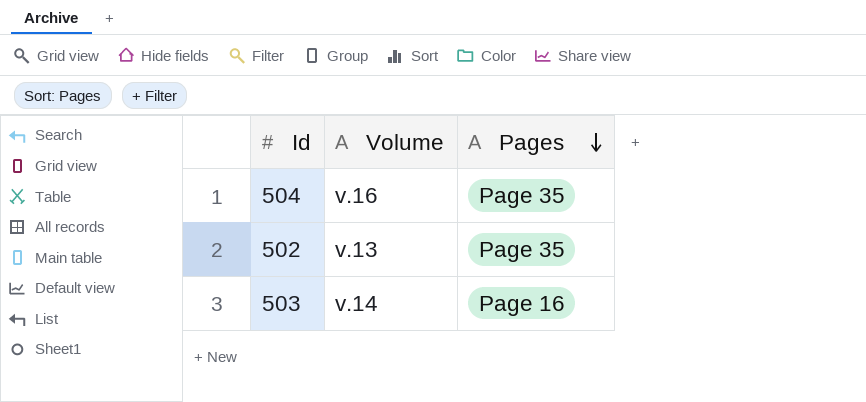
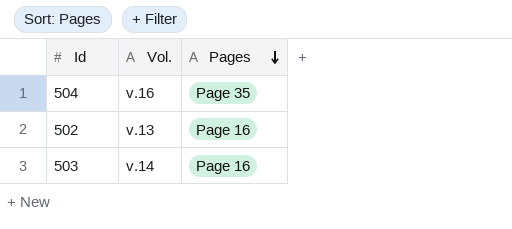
column name: Volume -> Vol.
502 | Pages: Page 35 -> Page 16

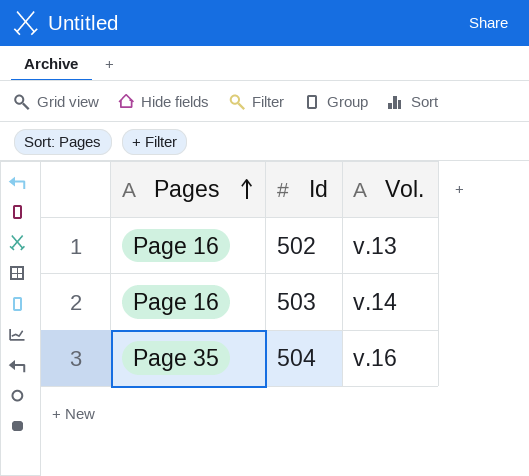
row order: Pages descending -> Pages ascending
column Pages | position: 3 -> 1

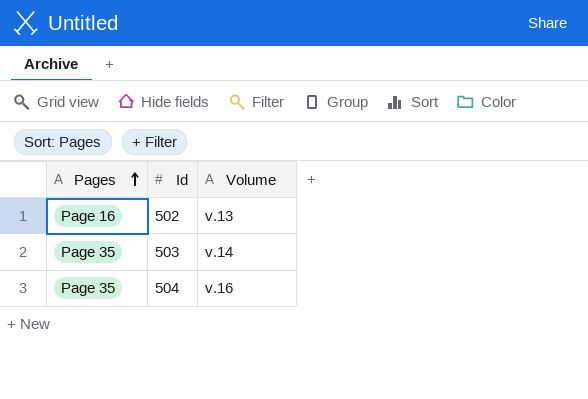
column name: Vol. -> Volume
503 | Pages: Page 16 -> Page 35

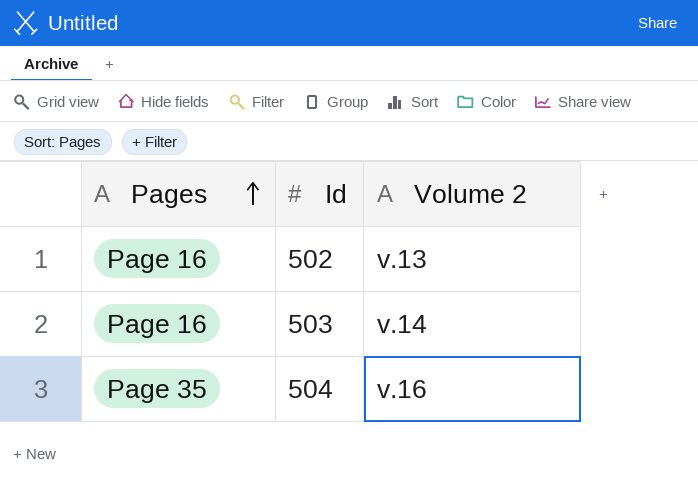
column name: Volume -> Volume 2
503 | Pages: Page 35 -> Page 16

